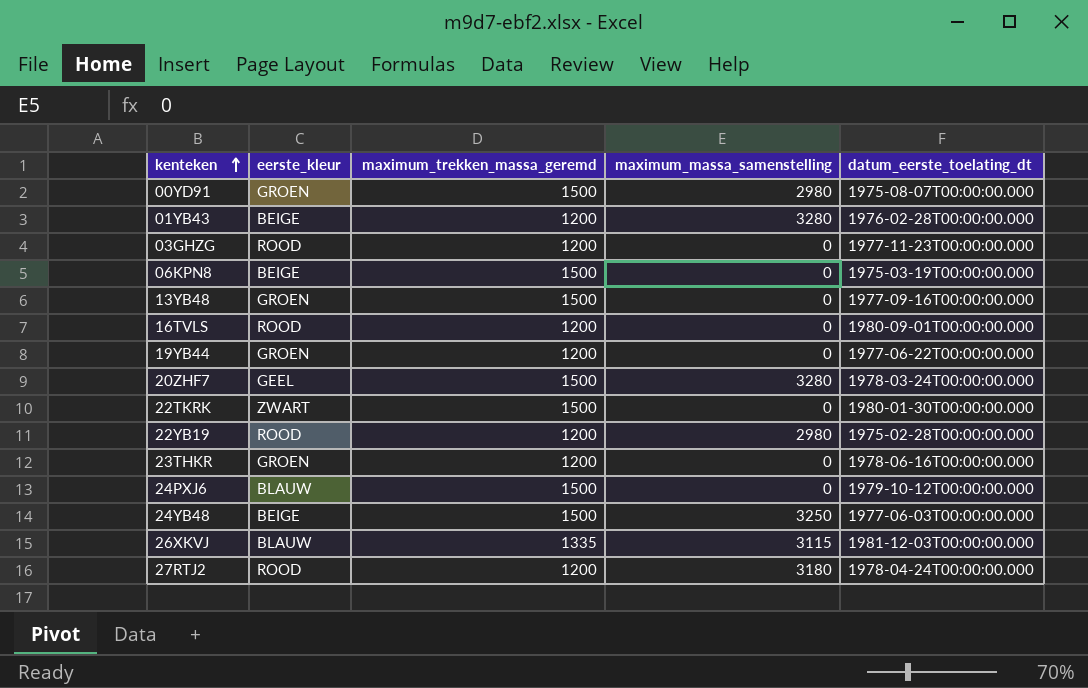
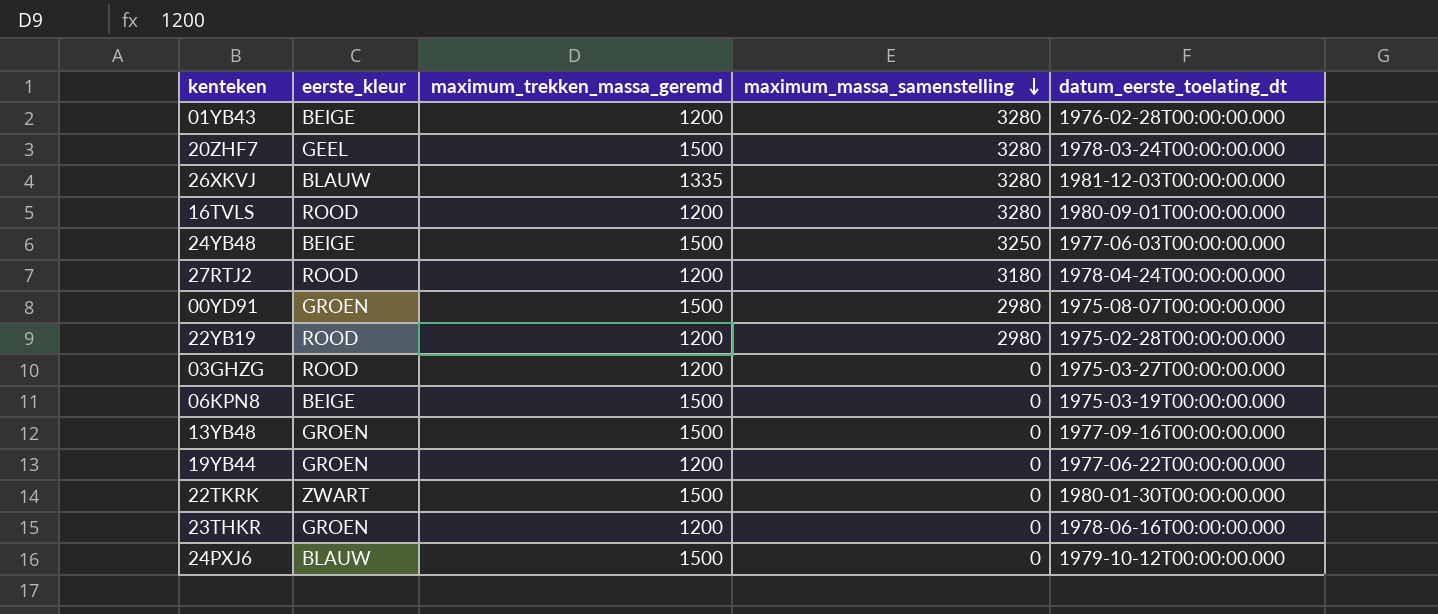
row order: kenteken ascending -> maximum_massa_samenstelling descending
26XKVJ | maximum_massa_samenstelling: 3115 -> 3280
16TVLS | maximum_massa_samenstelling: 0 -> 3280
03GHZG | datum_eerste_toelating_dt: 1977-11-23T00:00:00.000 -> 1975-03-27T00:00:00.000

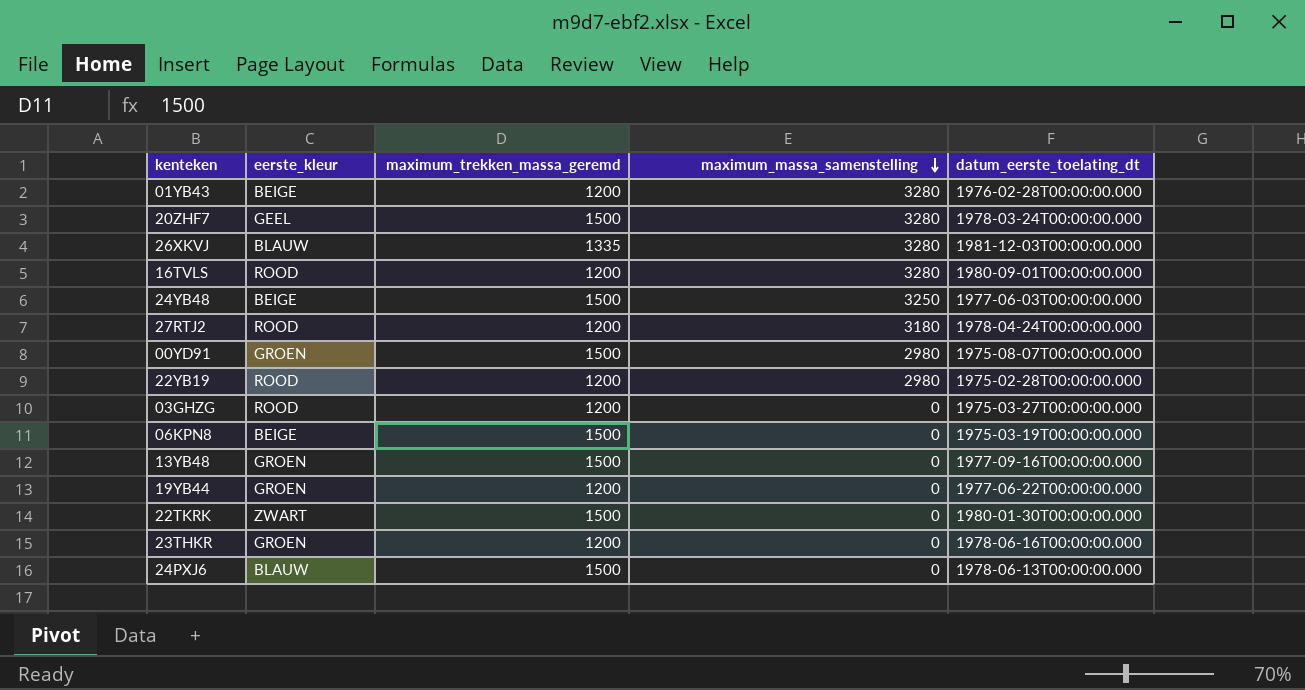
24PXJ6 | datum_eerste_toelating_dt: 1979-10-12T00:00:00.000 -> 1978-06-13T00:00:00.000

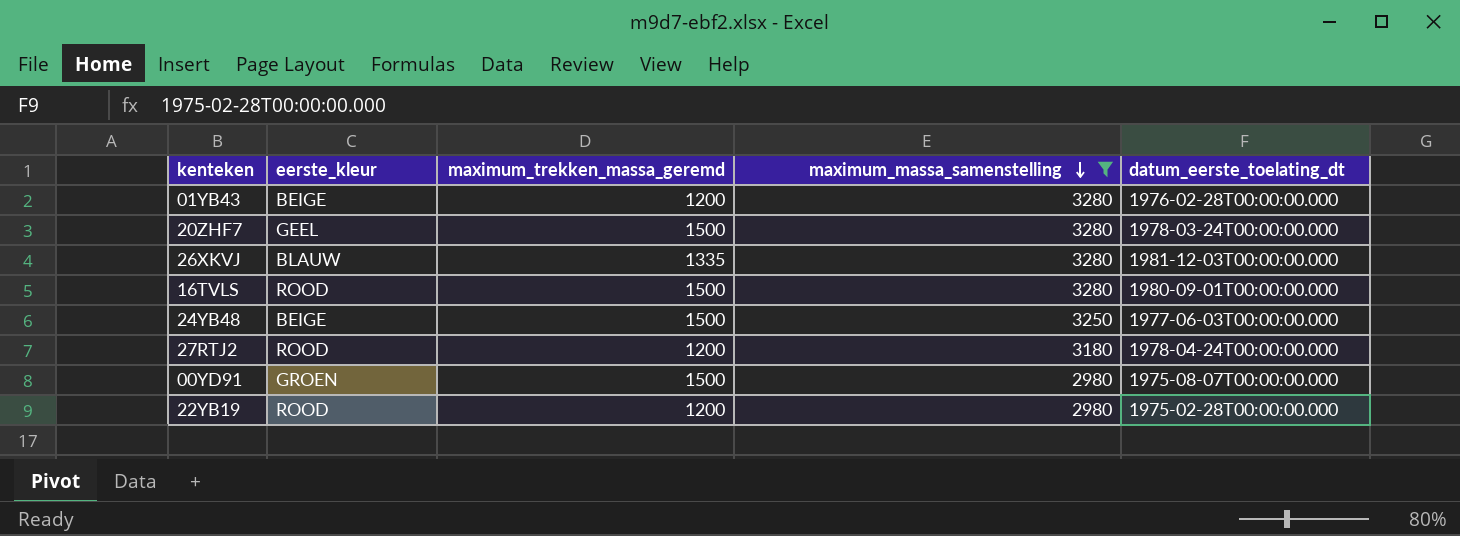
filter: none -> maximum_massa_samenstelling != 0
16TVLS | maximum_trekken_massa_geremd: 1200 -> 1500

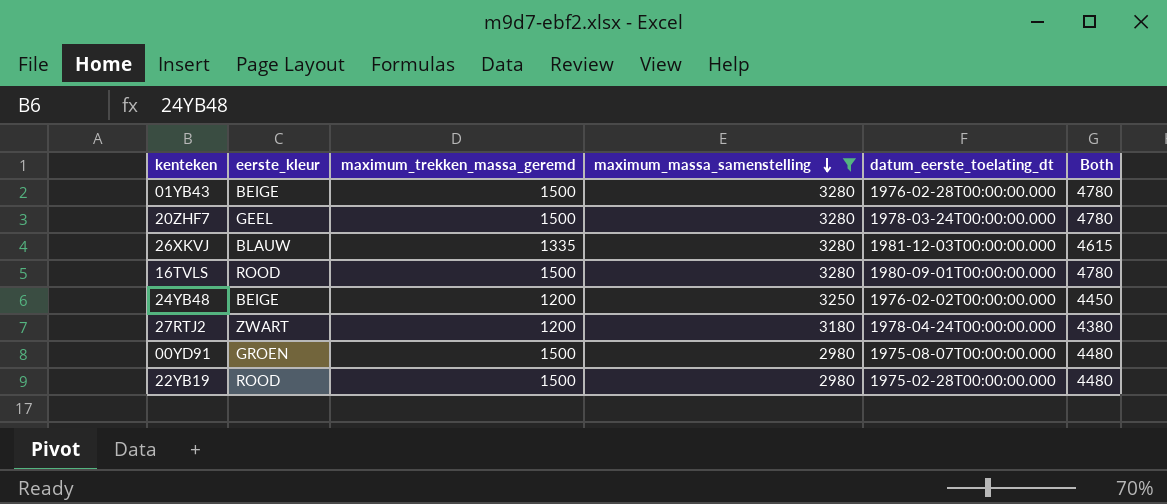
column Both | formula: none -> [maximum_trekken_massa_geremd] + [maximum_massa_samenstelling]
01YB43 | maximum_trekken_massa_geremd: 1200 -> 1500
24YB48 | maximum_trekken_massa_geremd: 1500 -> 1200
24YB48 | datum_eerste_toelating_dt: 1977-06-03T00:00:00.000 -> 1976-02-02T00:00:00.000
27RTJ2 | eerste_kleur: ROOD -> ZWART
22YB19 | maximum_trekken_massa_geremd: 1200 -> 1500

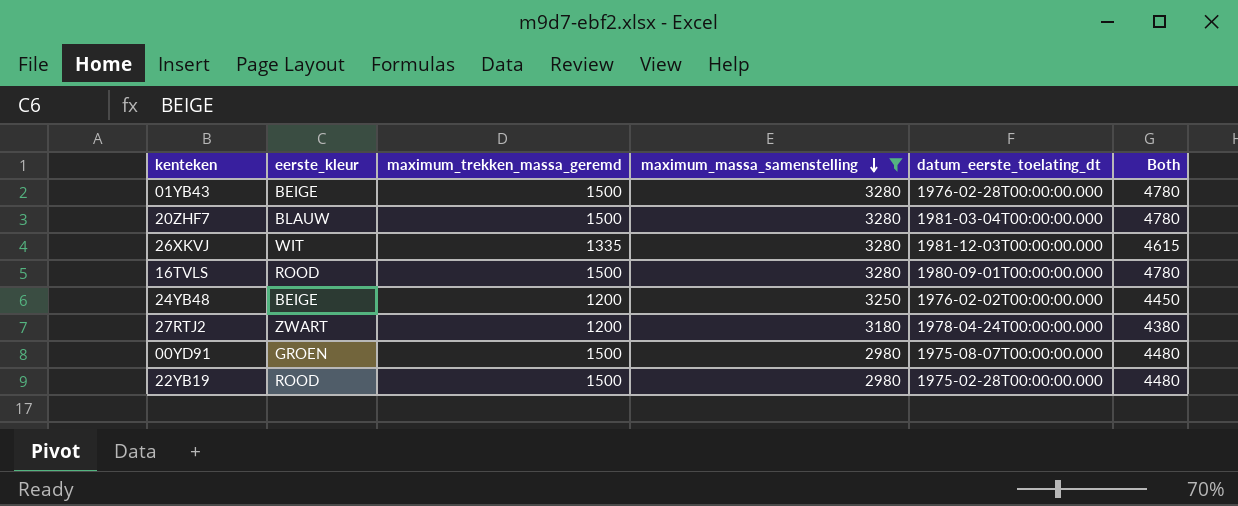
20ZHF7 | eerste_kleur: GEEL -> BLAUW
20ZHF7 | datum_eerste_toelating_dt: 1978-03-24T00:00:00.000 -> 1981-03-04T00:00:00.000
26XKVJ | eerste_kleur: BLAUW -> WIT

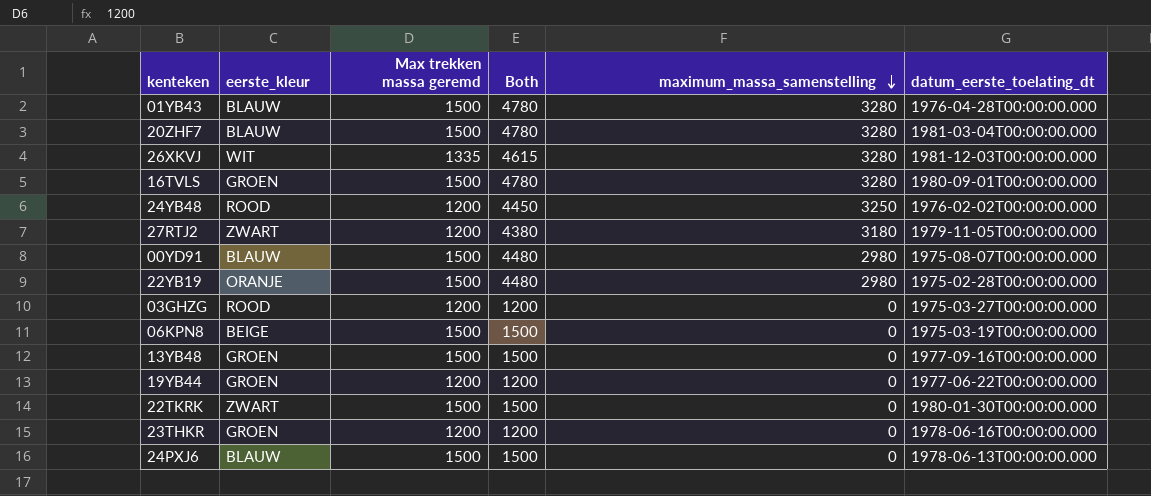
filter: maximum_massa_samenstelling != 0 -> none
column name: maximum_trekken_massa_geremd -> Max trekken massa geremd
column Both | position: 6 -> 4
01YB43 | eerste_kleur: BEIGE -> BLAUW
01YB43 | datum_eerste_toelating_dt: 1976-02-28T00:00:00.000 -> 1976-04-28T00:00:00.000
16TVLS | eerste_kleur: ROOD -> GROEN
24YB48 | eerste_kleur: BEIGE -> ROOD
27RTJ2 | datum_eerste_toelating_dt: 1978-04-24T00:00:00.000 -> 1979-11-05T00:00:00.000
00YD91 | eerste_kleur: GROEN -> BLAUW
22YB19 | eerste_kleur: ROOD -> ORANJE

